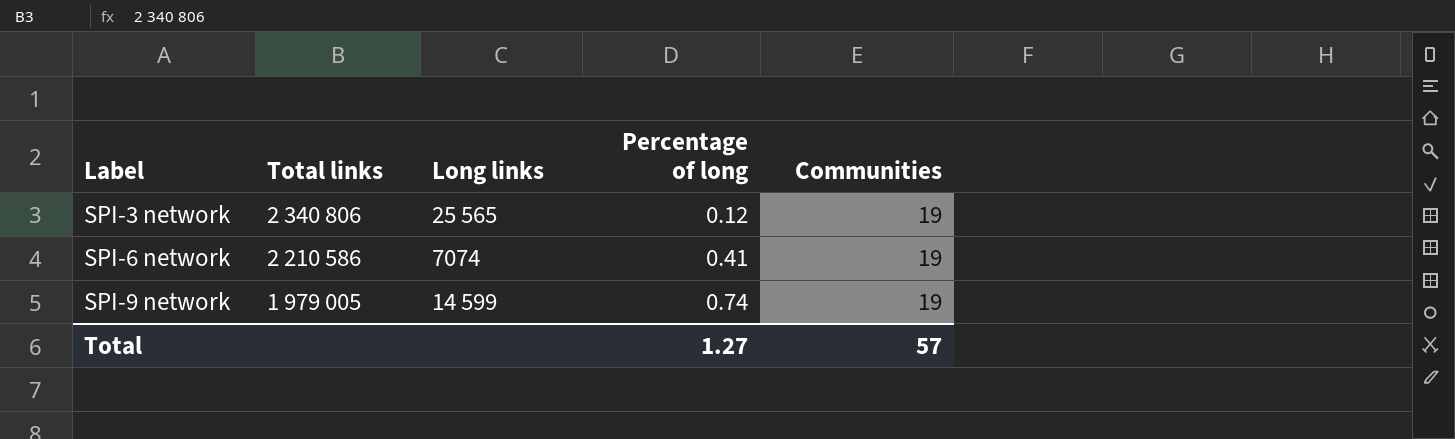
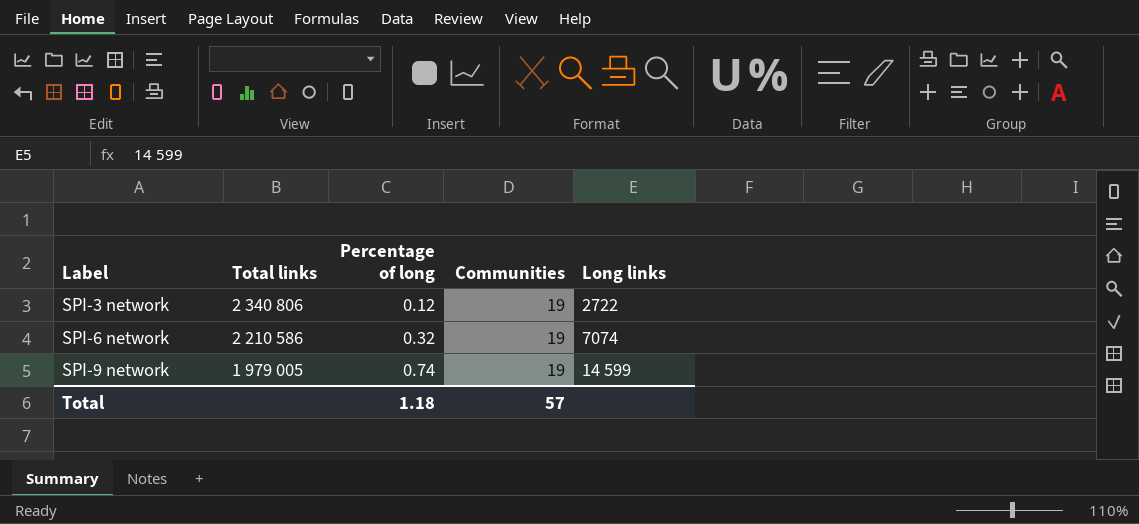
column Long links | position: 3 -> 5
SPI-3 network | Long links: 25 565 -> 2722
SPI-6 network | Percentage of long: 0.41 -> 0.32
Total | Percentage of long: 1.27 -> 1.18

